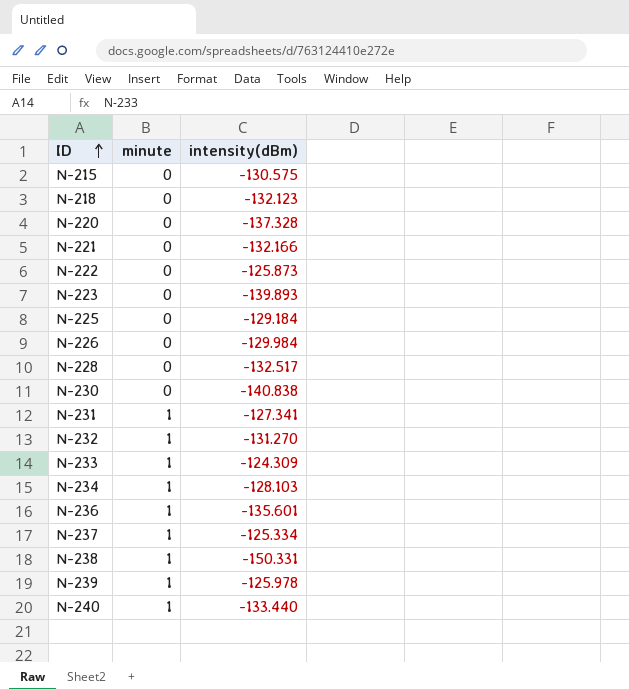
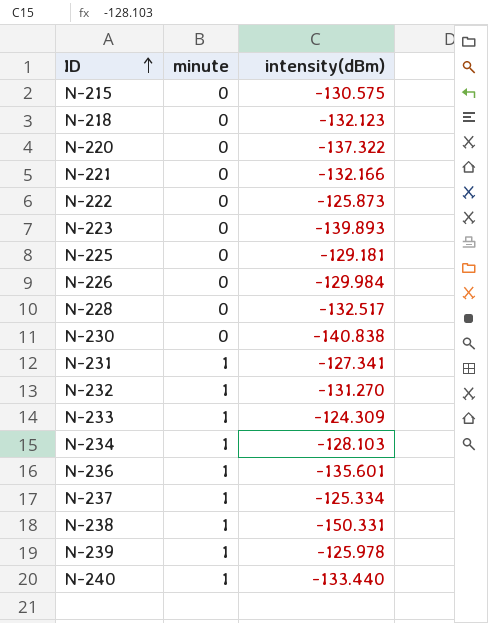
N-220 | intensity(dBm): -137.328 -> -137.322
N-225 | intensity(dBm): -129.184 -> -129.181

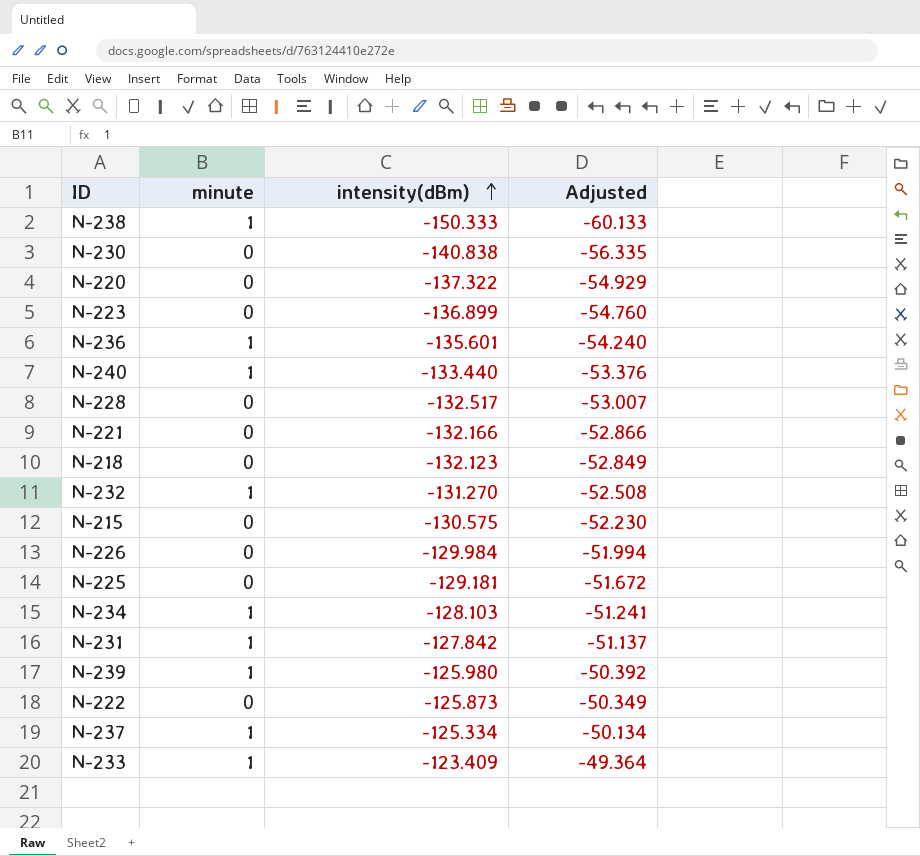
row order: ID ascending -> intensity(dBm) ascending
column Adjusted | formula: none -> [intensity(dBm)] * 0.4
N-238 | intensity(dBm): -150.331 -> -150.333
N-223 | intensity(dBm): -139.893 -> -136.899
N-231 | intensity(dBm): -127.341 -> -127.842
N-239 | intensity(dBm): -125.978 -> -125.980
N-233 | intensity(dBm): -124.309 -> -123.409

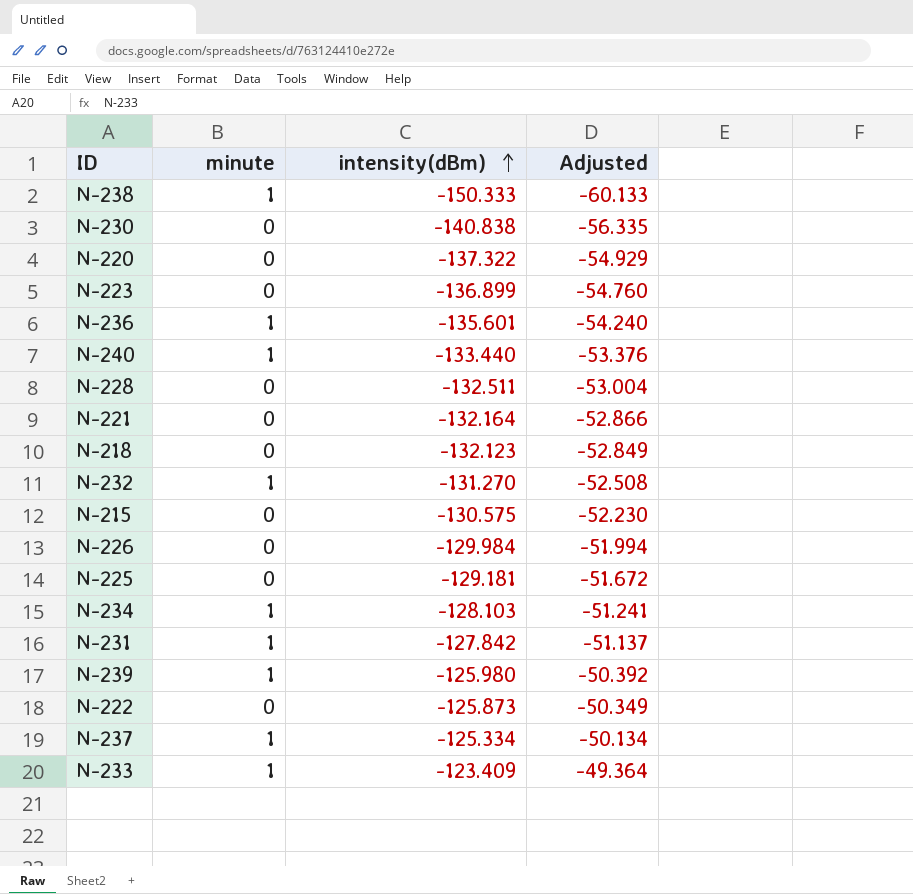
N-228 | intensity(dBm): -132.517 -> -132.511
N-228 | Adjusted: -53.007 -> -53.004
N-221 | intensity(dBm): -132.166 -> -132.164

